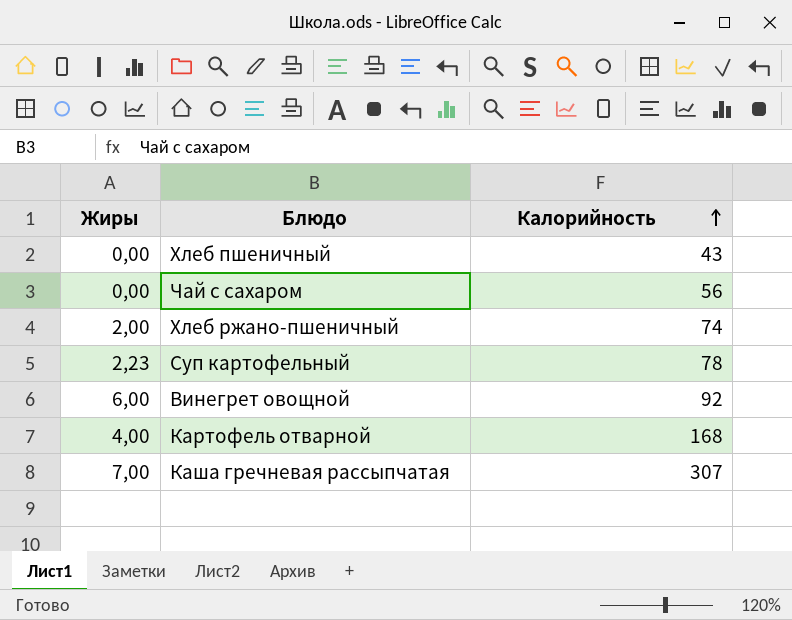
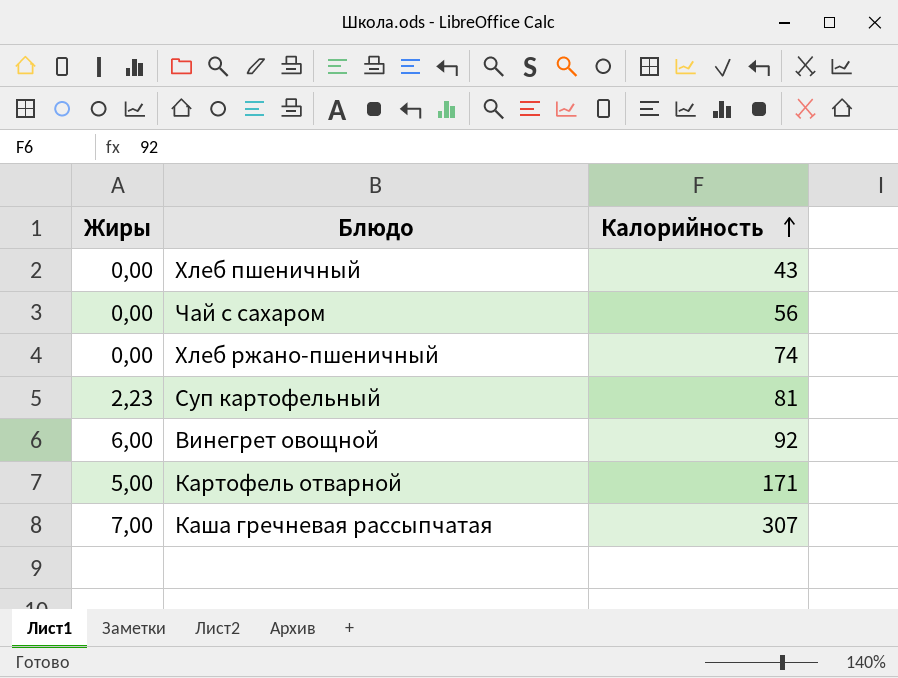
Хлеб ржано-пшеничный | Жиры: 2,00 -> 0,00
Суп картофельный | Калорийность: 78 -> 81
Картофель отварной | Жиры: 4,00 -> 5,00
Картофель отварной | Калорийность: 168 -> 171

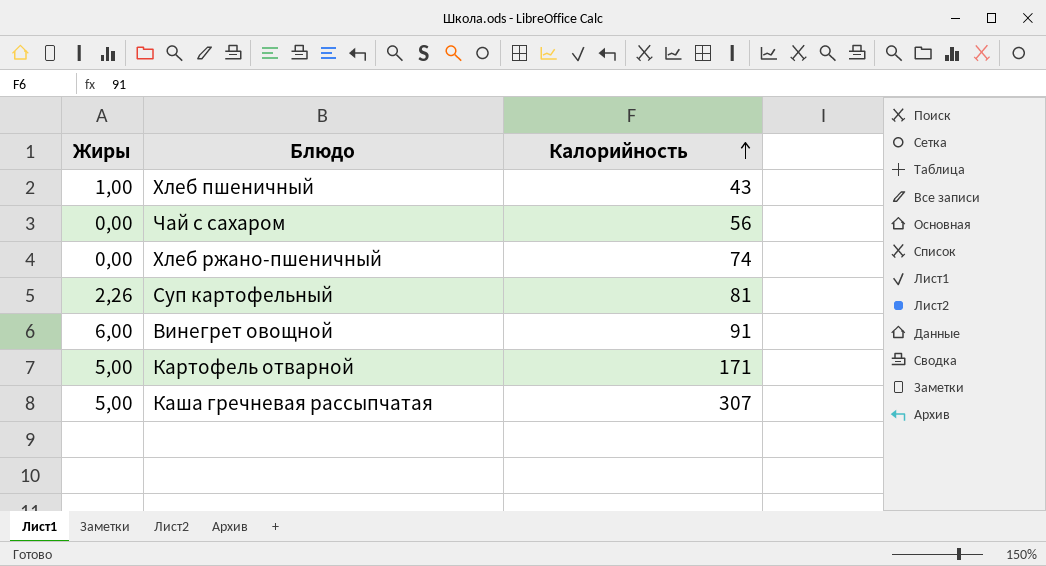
Хлеб пшеничный | Жиры: 0,00 -> 1,00
Суп картофельный | Жиры: 2,23 -> 2,26
Винегрет овощной | Калорийность: 92 -> 91
Каша гречневая рассыпчатая | Жиры: 7,00 -> 5,00

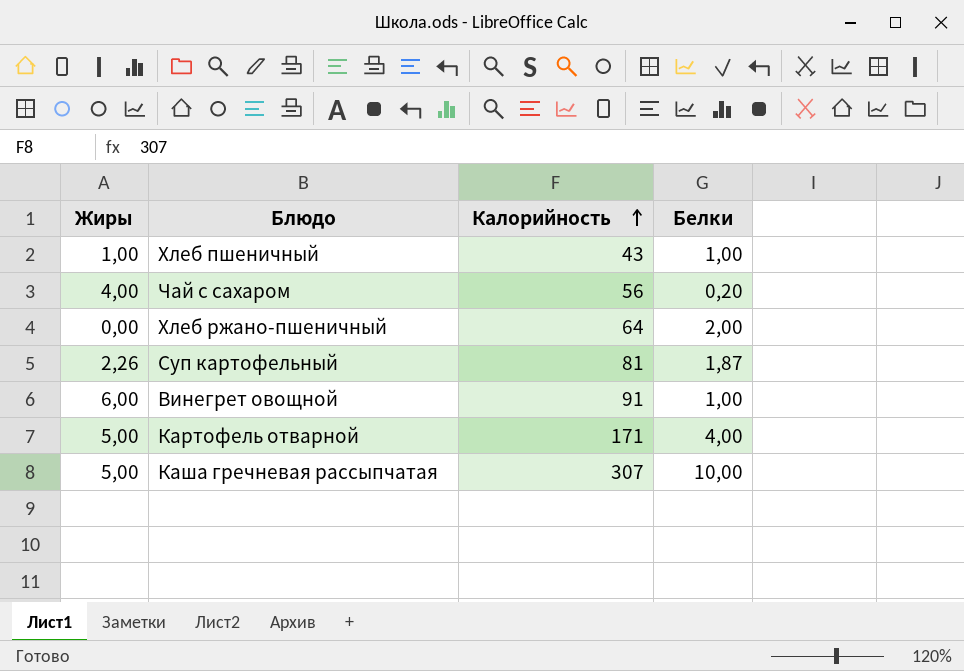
column Белки | position: none -> 4
Чай с сахаром | Жиры: 0,00 -> 4,00
Хлеб ржано-пшеничный | Калорийность: 74 -> 64

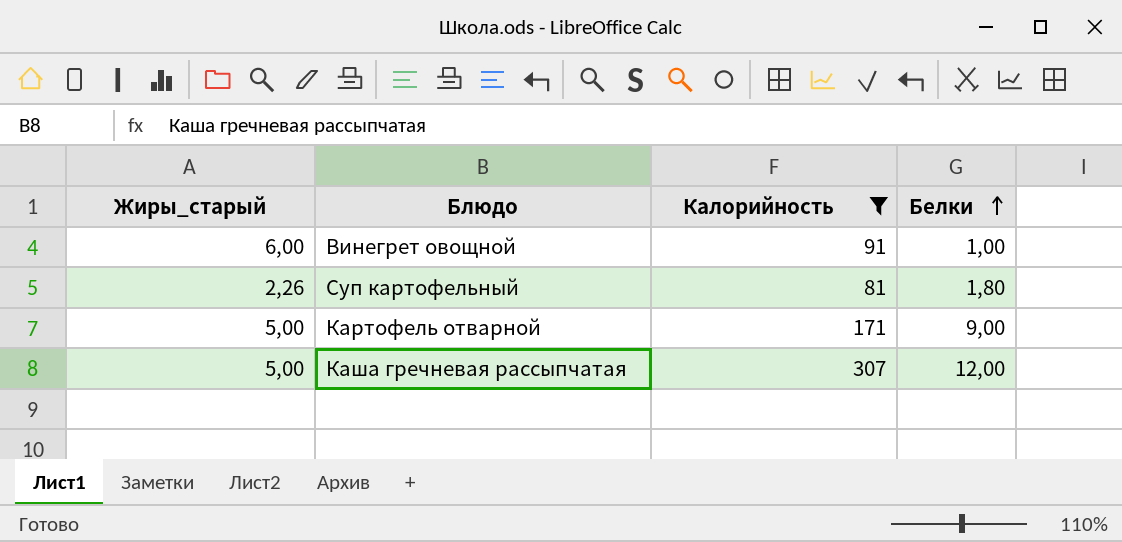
filter: none -> Калорийность >= 81
row order: Калорийность ascending -> Белки ascending
column name: Жиры -> Жиры_старый
Суп картофельный | Белки: 1,87 -> 1,80
Картофель отварной | Белки: 4,00 -> 9,00
Каша гречневая рассыпчатая | Белки: 10,00 -> 12,00

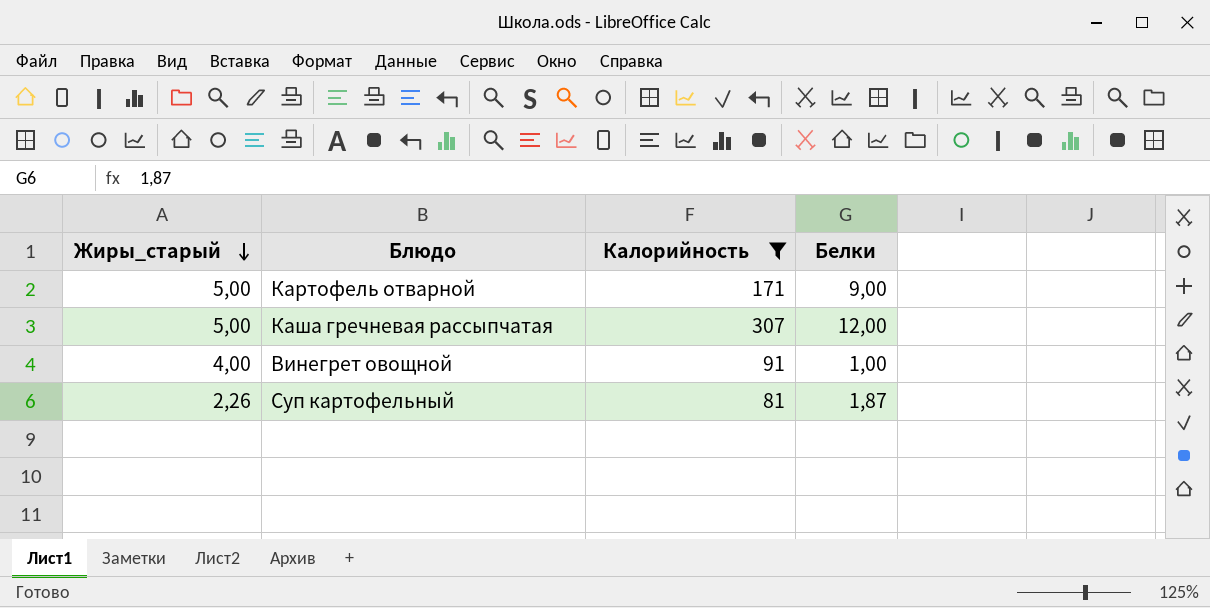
row order: Белки ascending -> Жиры_старый descending
Винегрет овощной | Жиры_старый: 6,00 -> 4,00
Суп картофельный | Белки: 1,80 -> 1,87

